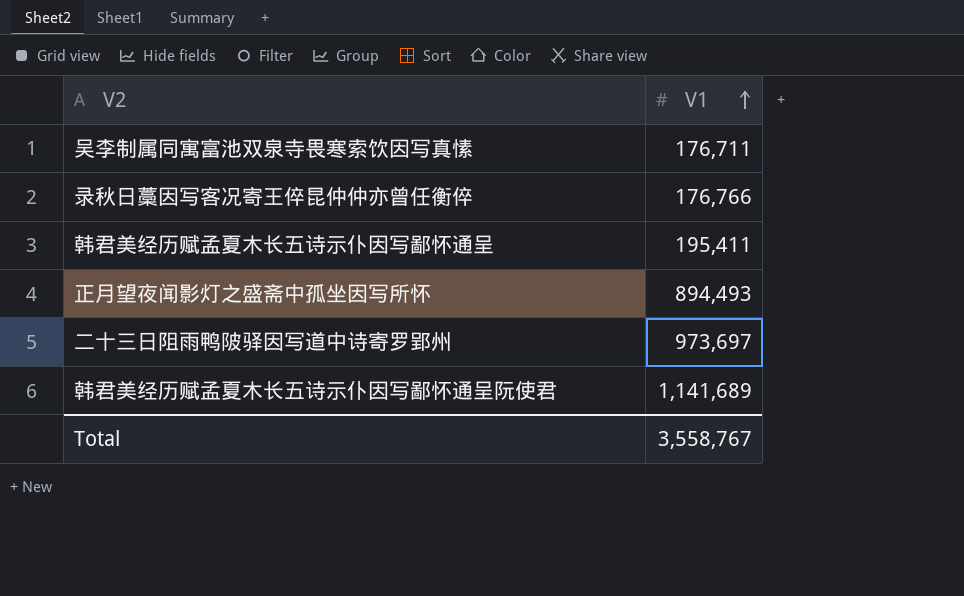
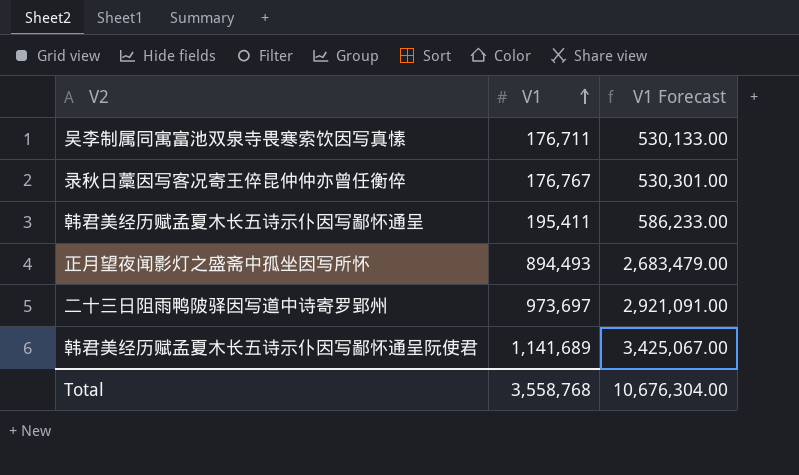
column V1 Forecast | formula: none -> [V1] * 3
录秋日藁因写客况寄王倅昆仲仲亦曾任衡倅 | V1: 176,766 -> 176,767
Total | V1: 3,558,767 -> 3,558,768

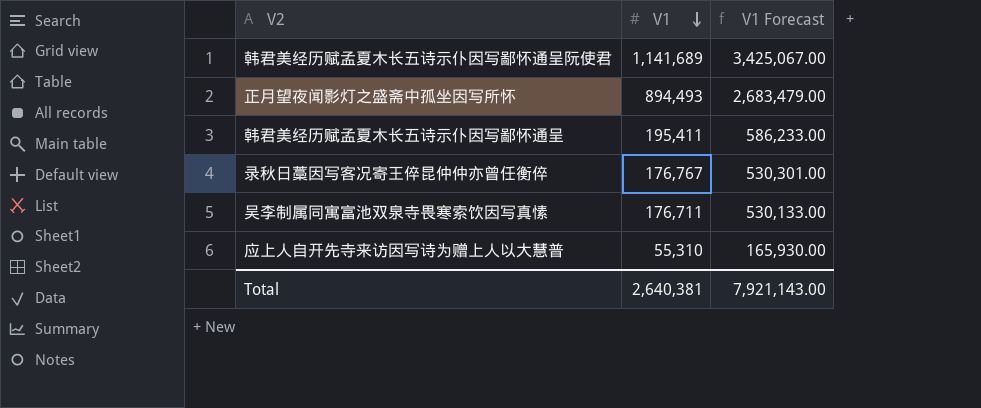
row order: V1 ascending -> V1 descending
row 二十三日阻雨鸭陂驿因写道中诗寄罗郢州: 973,697 | 2,921,091.00 -> none
row 应上人自开先寺来访因写诗为赠上人以大慧普: none -> 55,310 | 165,930.00
Total | V1: 3,558,768 -> 2,640,381
Total | V1 Forecast: 10,676,304.00 -> 7,921,143.00

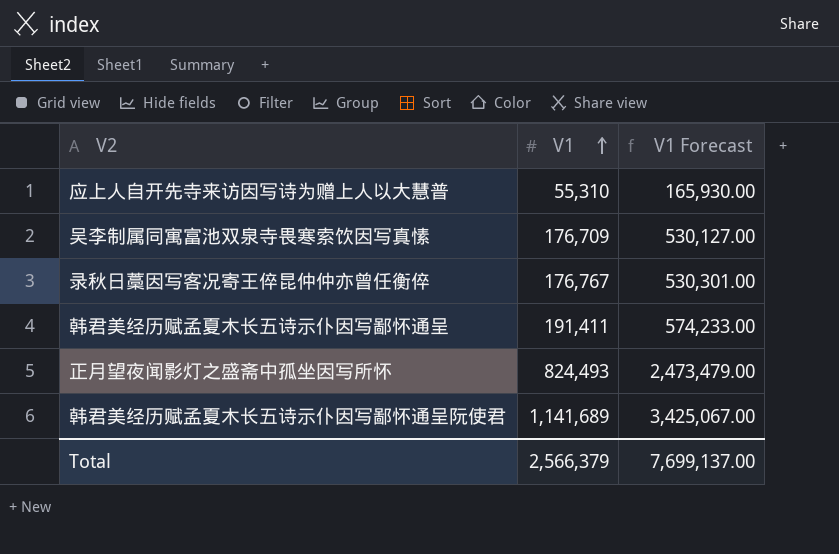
row order: V1 descending -> V1 ascending
吴李制属同寓富池双泉寺畏寒索饮因写真愫 | V1: 176,711 -> 176,709
吴李制属同寓富池双泉寺畏寒索饮因写真愫 | V1 Forecast: 530,133.00 -> 530,127.00
韩君美经历赋孟夏木长五诗示仆因写鄙怀通呈 | V1: 195,411 -> 191,411
韩君美经历赋孟夏木长五诗示仆因写鄙怀通呈 | V1 Forecast: 586,233.00 -> 574,233.00
正月望夜闻影灯之盛斋中孤坐因写所怀 | V1: 894,493 -> 824,493
正月望夜闻影灯之盛斋中孤坐因写所怀 | V1 Forecast: 2,683,479.00 -> 2,473,479.00
Total | V1: 2,640,381 -> 2,566,379
Total | V1 Forecast: 7,921,143.00 -> 7,699,137.00

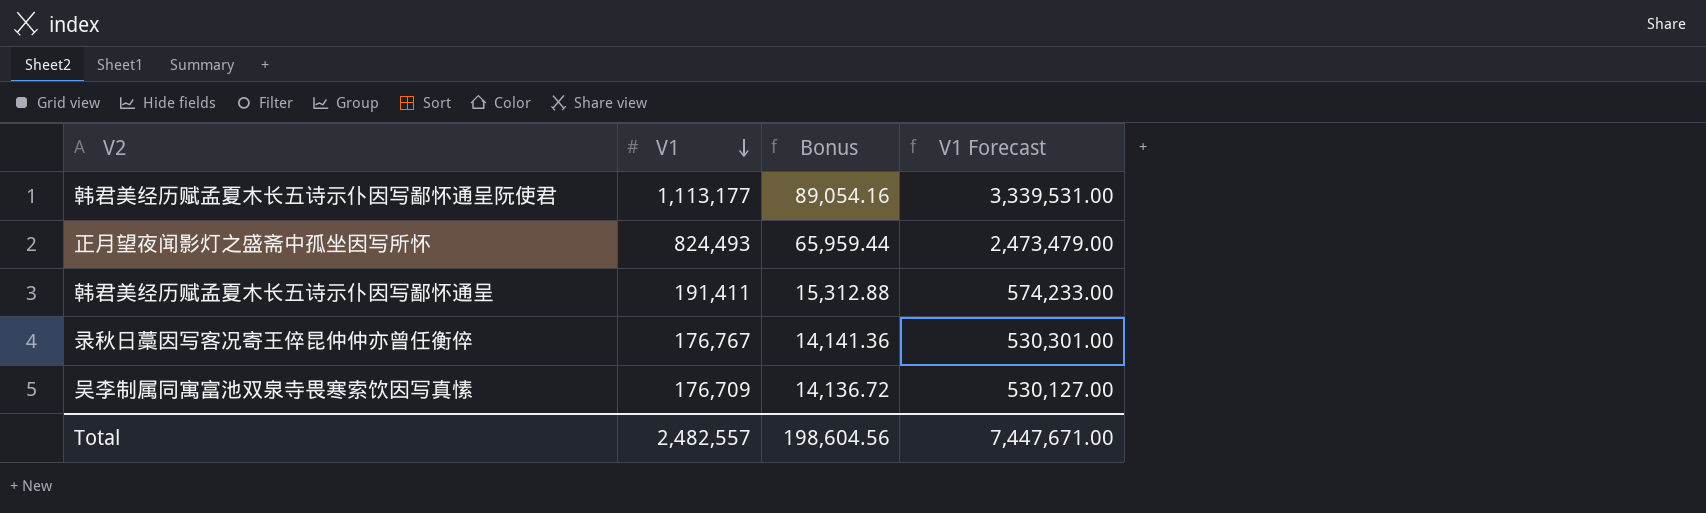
row order: V1 ascending -> V1 descending
column Bonus | formula: none -> [V1] * 0.08
row 应上人自开先寺来访因写诗为赠上人以大慧普: 55,310 | 165,930.00 -> none
韩君美经历赋孟夏木长五诗示仆因写鄙怀通呈阮使君 | V1: 1,141,689 -> 1,113,177
韩君美经历赋孟夏木长五诗示仆因写鄙怀通呈阮使君 | V1 Forecast: 3,425,067.00 -> 3,339,531.00
Total | V1: 2,566,379 -> 2,482,557
Total | V1 Forecast: 7,699,137.00 -> 7,447,671.00

